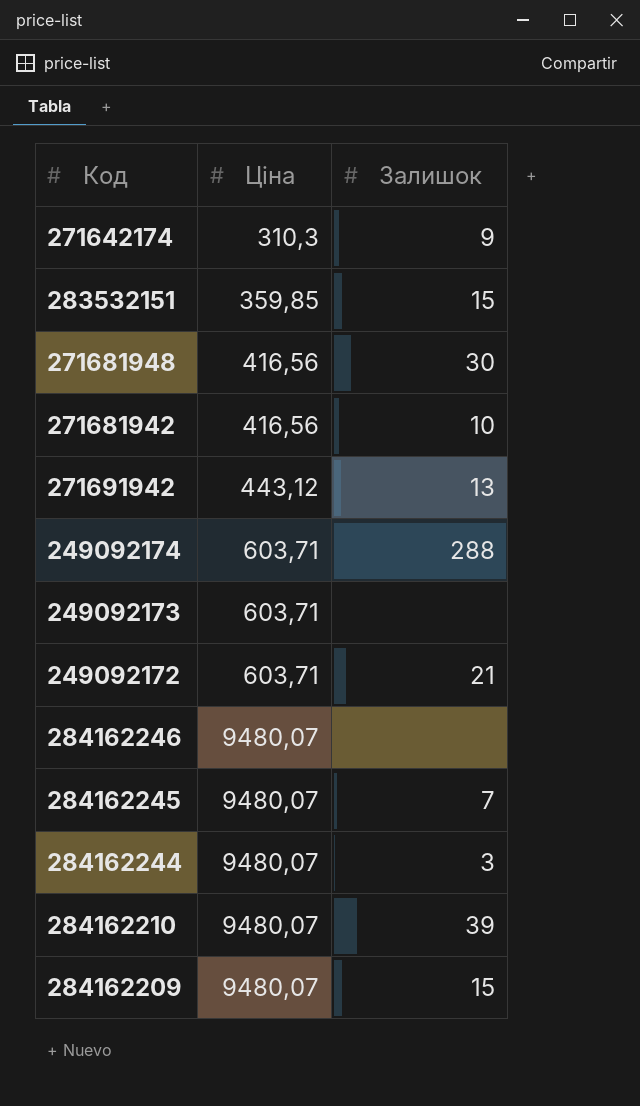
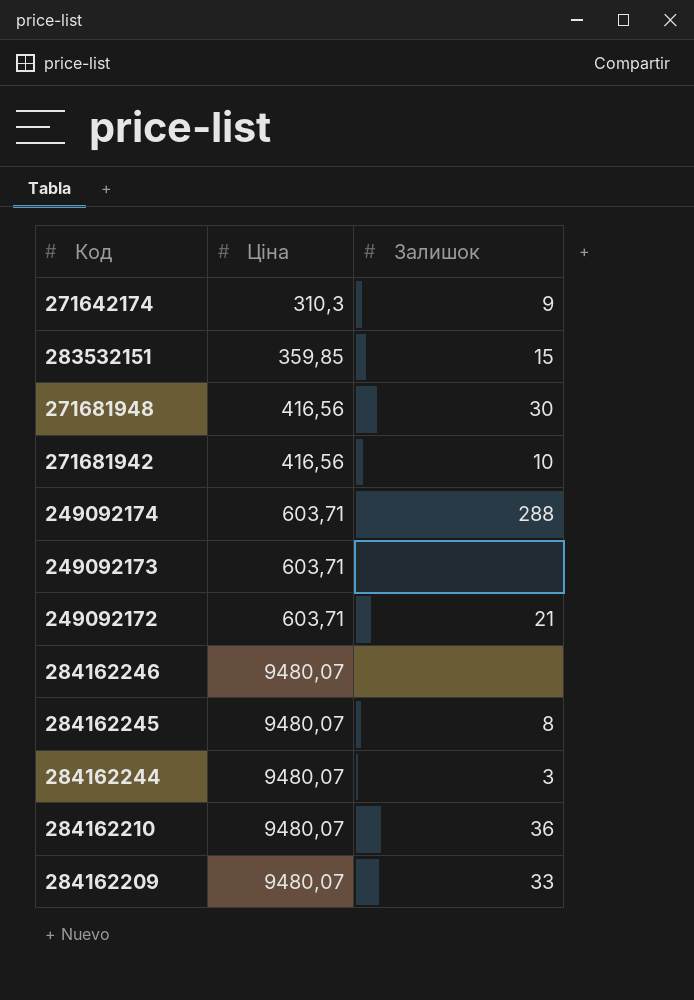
row 271691942: 443,12 | 13 -> none
284162245 | Залишок: 7 -> 8
284162210 | Залишок: 39 -> 36
284162209 | Залишок: 15 -> 33

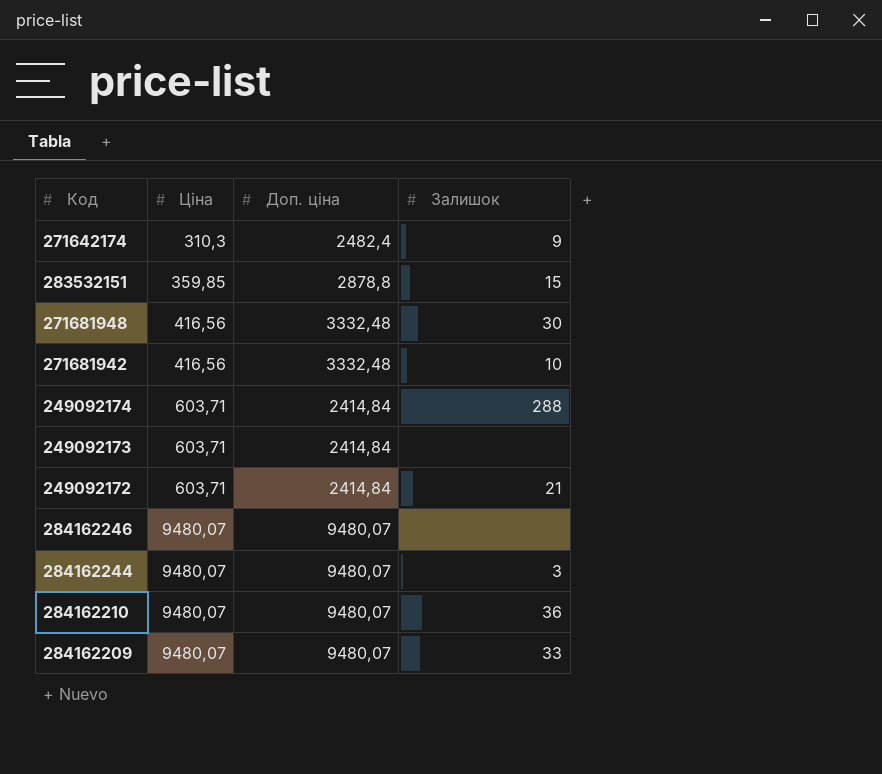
column Доп. ціна | position: none -> 3
row 284162245: 9480,07 | 8 -> none

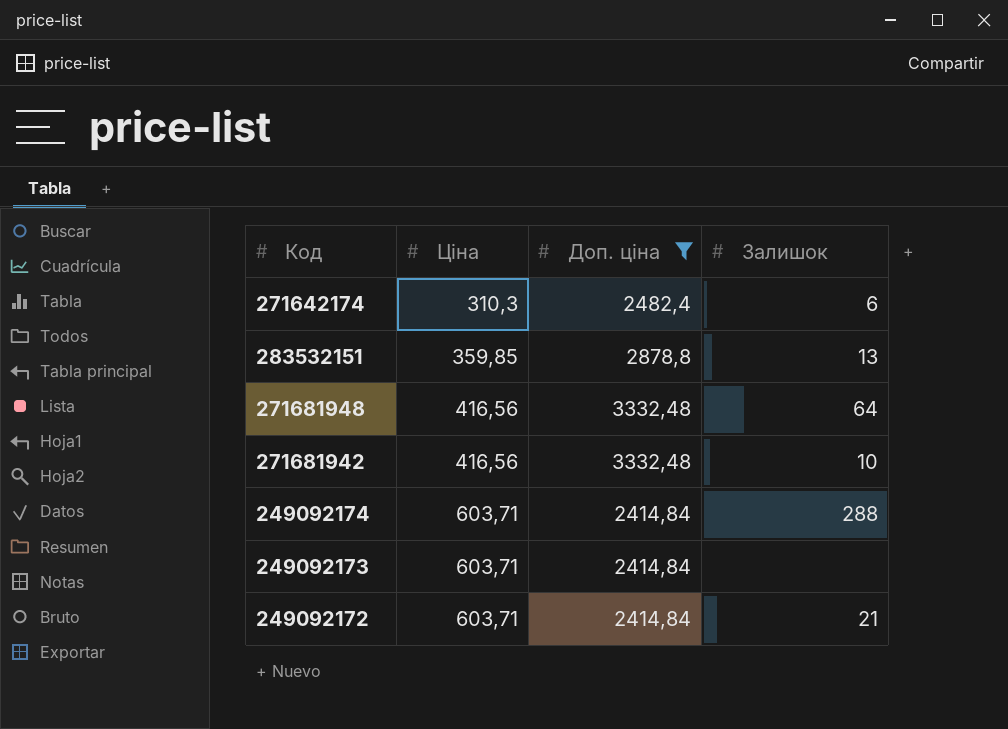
filter: none -> Доп. ціна != 9480,07
271642174 | Залишок: 9 -> 6
283532151 | Залишок: 15 -> 13
271681948 | Залишок: 30 -> 64

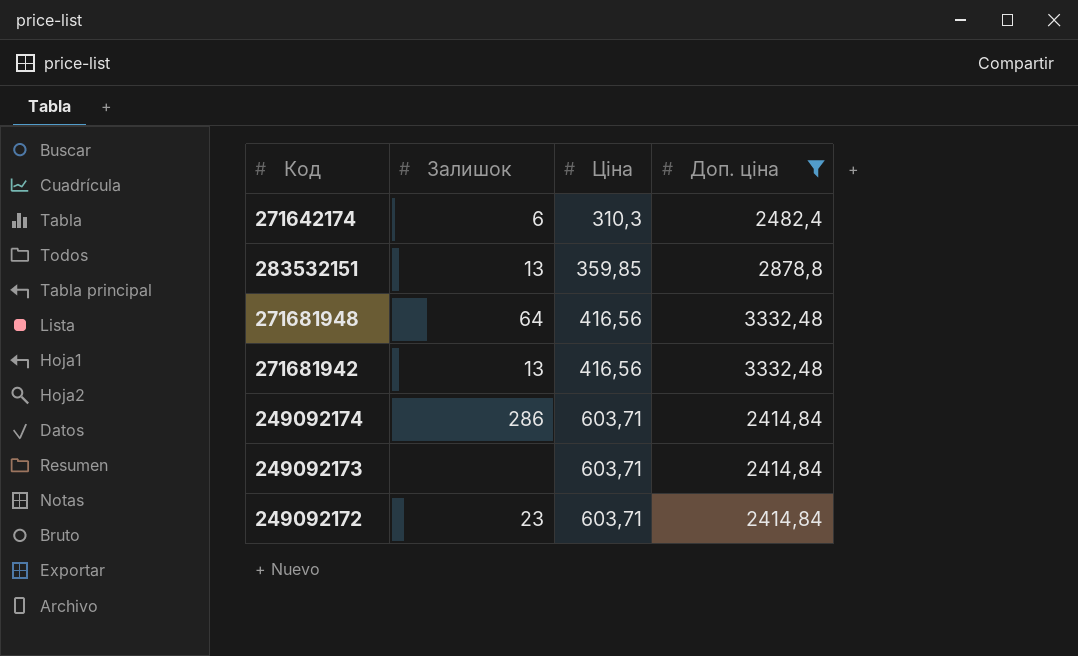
column Залишок | position: 4 -> 2
271681942 | Залишок: 10 -> 13
249092174 | Залишок: 288 -> 286
249092172 | Залишок: 21 -> 23

